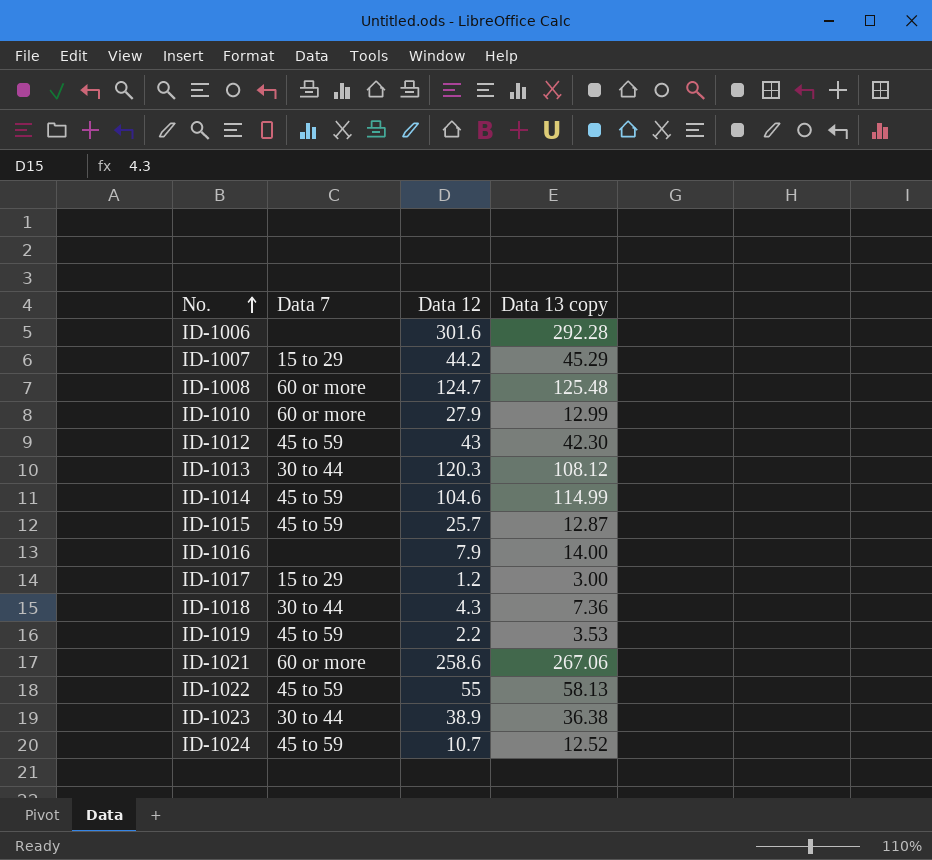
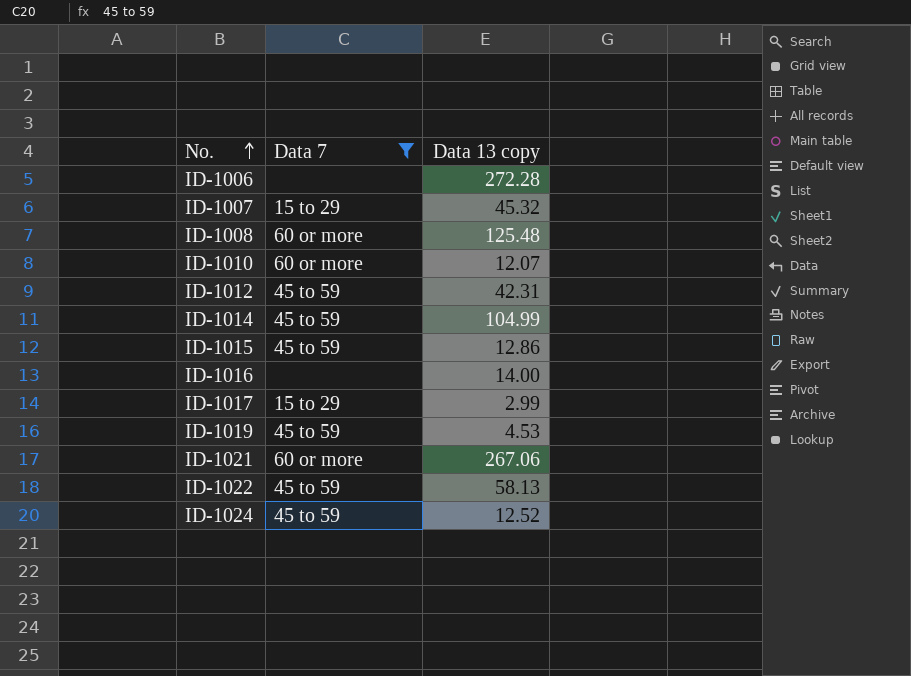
filter: none -> Data 7 != 30 to 44
column Data 12 | position: 3 -> none
ID-1006 | Data 13 copy: 292.28 -> 272.28
ID-1007 | Data 13 copy: 45.29 -> 45.32
ID-1010 | Data 13 copy: 12.99 -> 12.07
ID-1012 | Data 13 copy: 42.30 -> 42.31
ID-1014 | Data 13 copy: 114.99 -> 104.99
ID-1015 | Data 13 copy: 12.87 -> 12.86
ID-1017 | Data 13 copy: 3.00 -> 2.99
ID-1019 | Data 13 copy: 3.53 -> 4.53

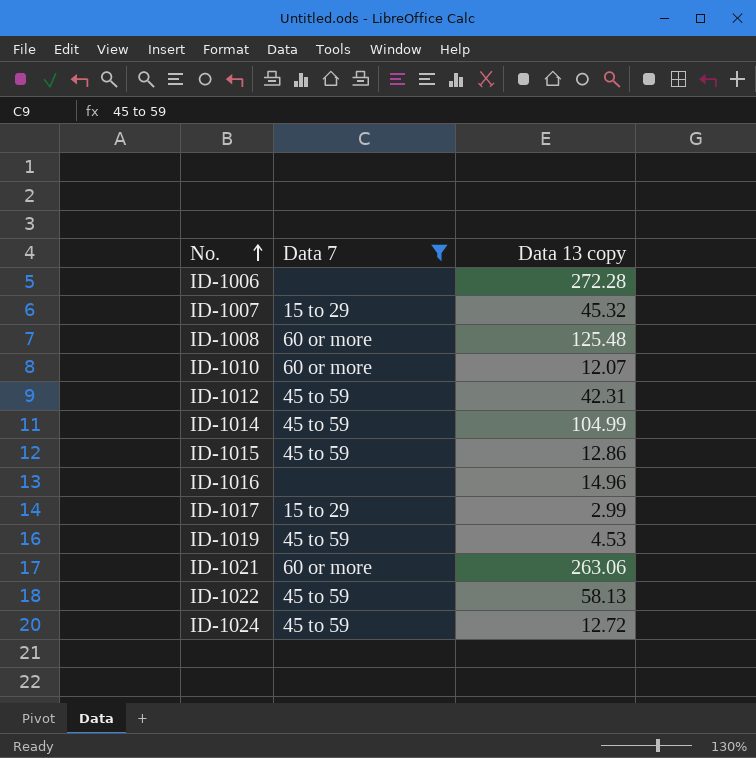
ID-1016 | Data 13 copy: 14.00 -> 14.96
ID-1021 | Data 13 copy: 267.06 -> 263.06
ID-1024 | Data 13 copy: 12.52 -> 12.72

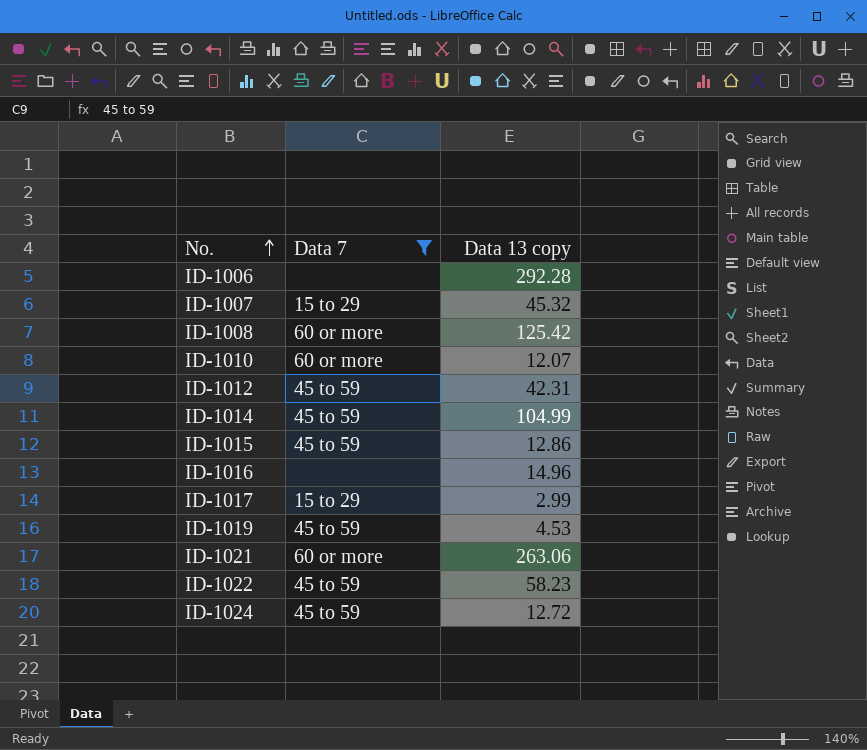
ID-1006 | Data 13 copy: 272.28 -> 292.28
ID-1008 | Data 13 copy: 125.48 -> 125.42
ID-1022 | Data 13 copy: 58.13 -> 58.23

